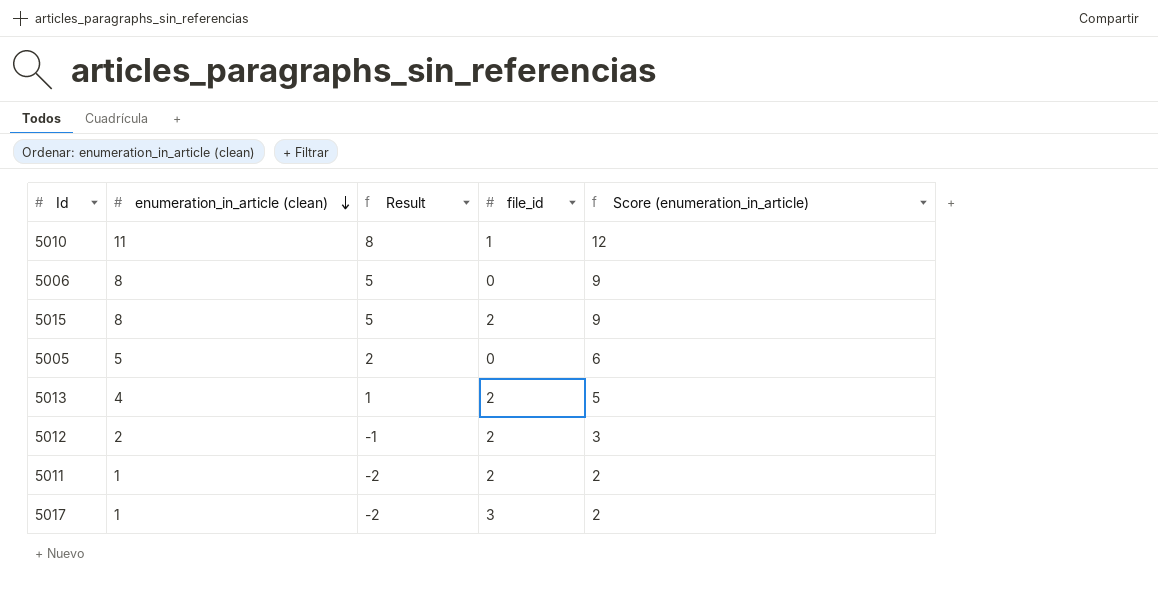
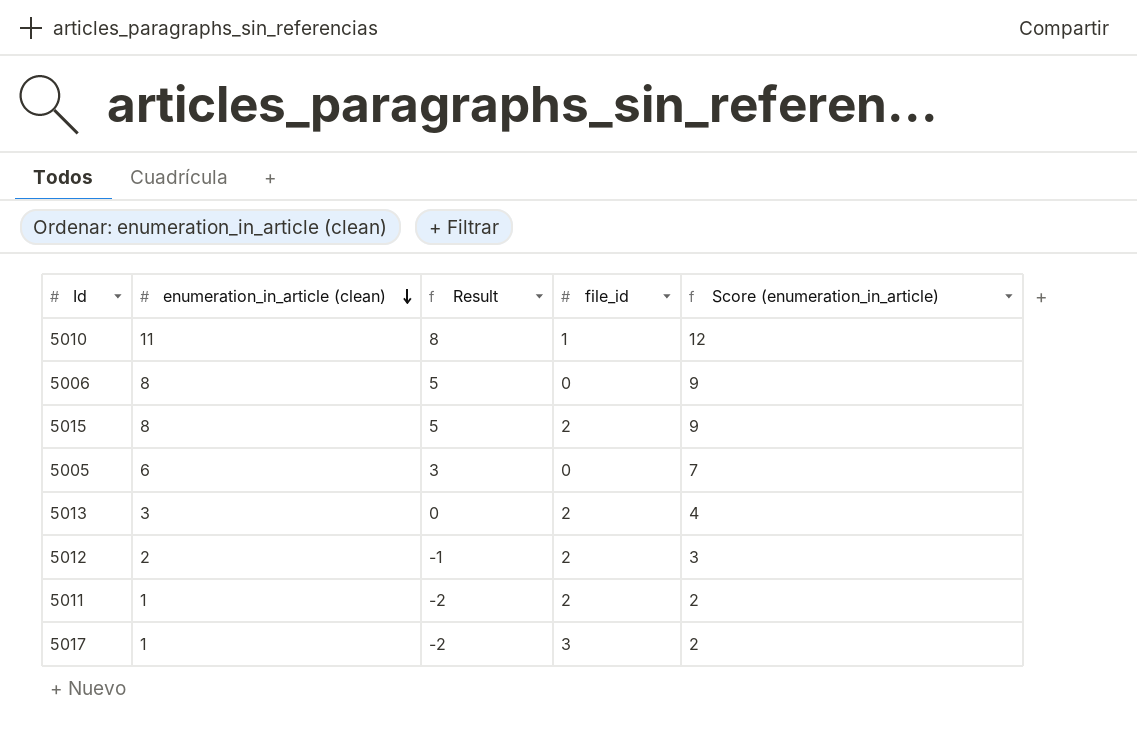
5005 | enumeration_in_article (clean): 5 -> 6
5005 | Result: 2 -> 3
5005 | Score (enumeration_in_article): 6 -> 7
5013 | enumeration_in_article (clean): 4 -> 3
5013 | Result: 1 -> 0
5013 | Score (enumeration_in_article): 5 -> 4

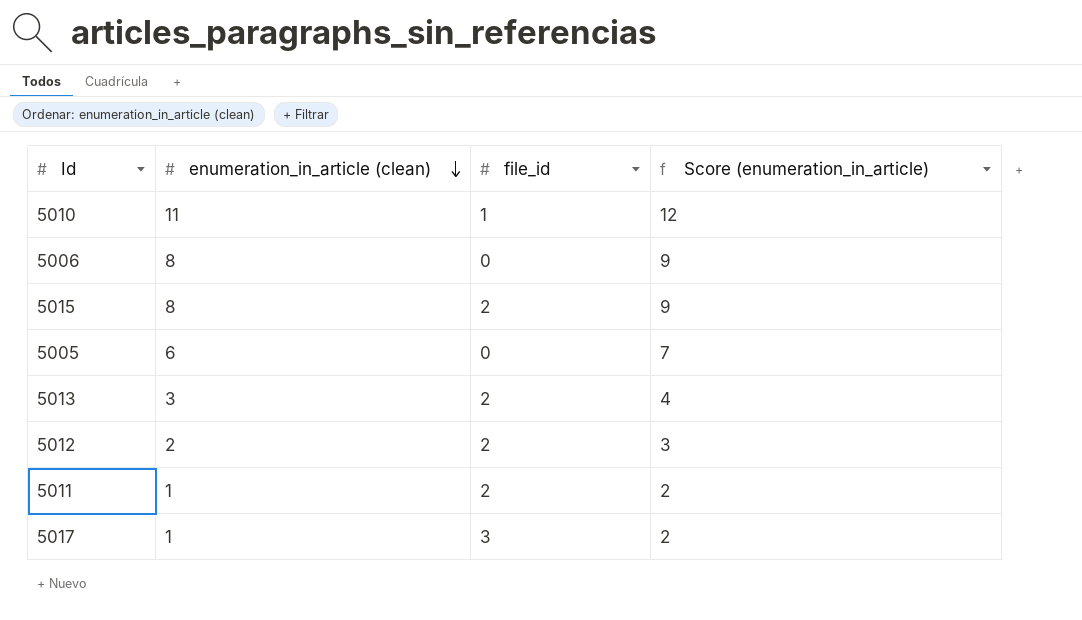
column Result | formula: [enumeration_in_article (clean)] - 3 -> none

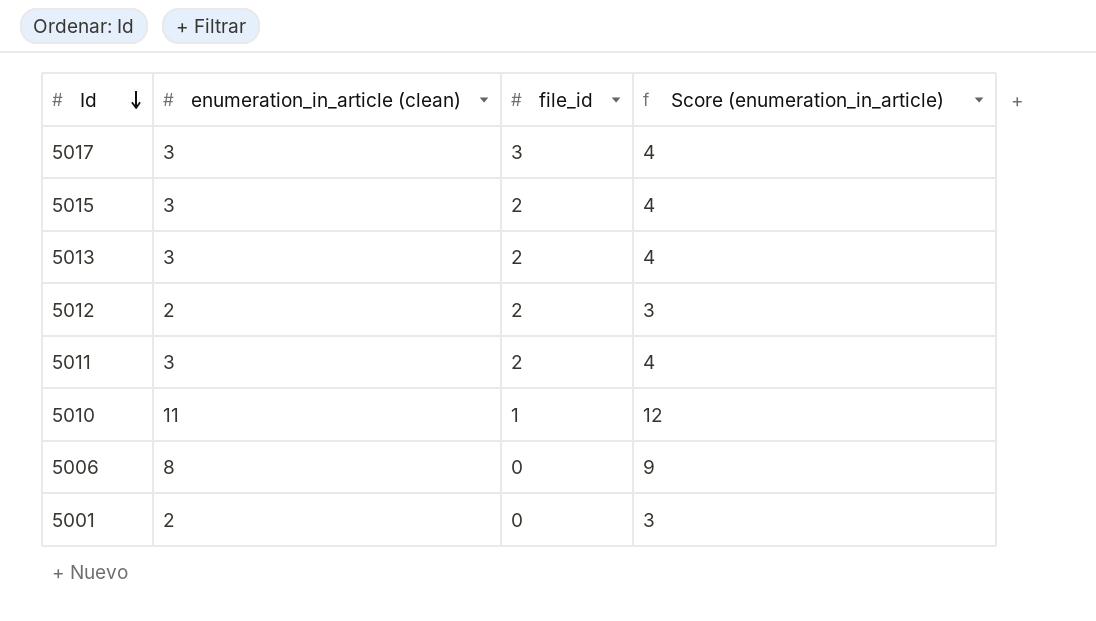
row order: enumeration_in_article (clean) descending -> Id descending
row 5005: 6 | 0 | 7 -> none
5017 | enumeration_in_article (clean): 1 -> 3
5017 | Score (enumeration_in_article): 2 -> 4
5015 | enumeration_in_article (clean): 8 -> 3
5015 | Score (enumeration_in_article): 9 -> 4
5011 | enumeration_in_article (clean): 1 -> 3
5011 | Score (enumeration_in_article): 2 -> 4
row 5001: none -> 2 | 0 | 3

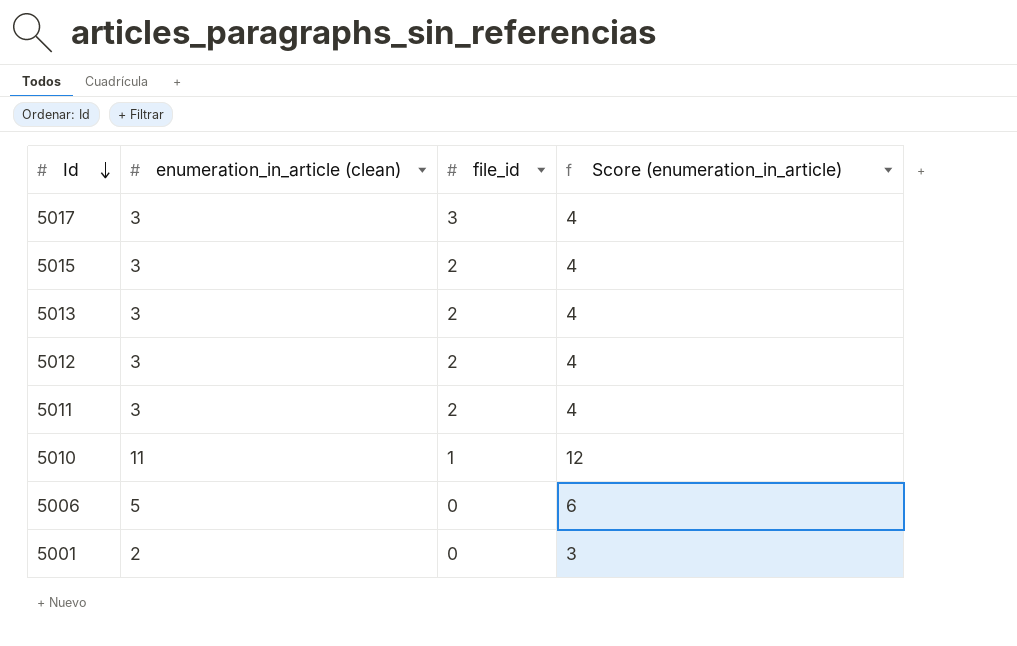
5012 | enumeration_in_article (clean): 2 -> 3
5012 | Score (enumeration_in_article): 3 -> 4
5006 | enumeration_in_article (clean): 8 -> 5
5006 | Score (enumeration_in_article): 9 -> 6

